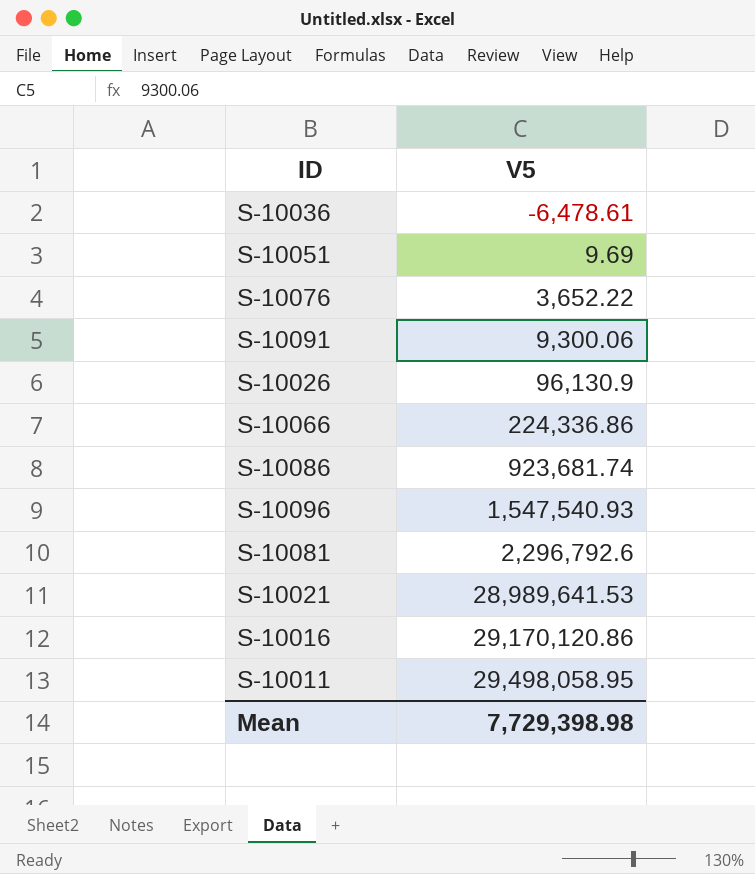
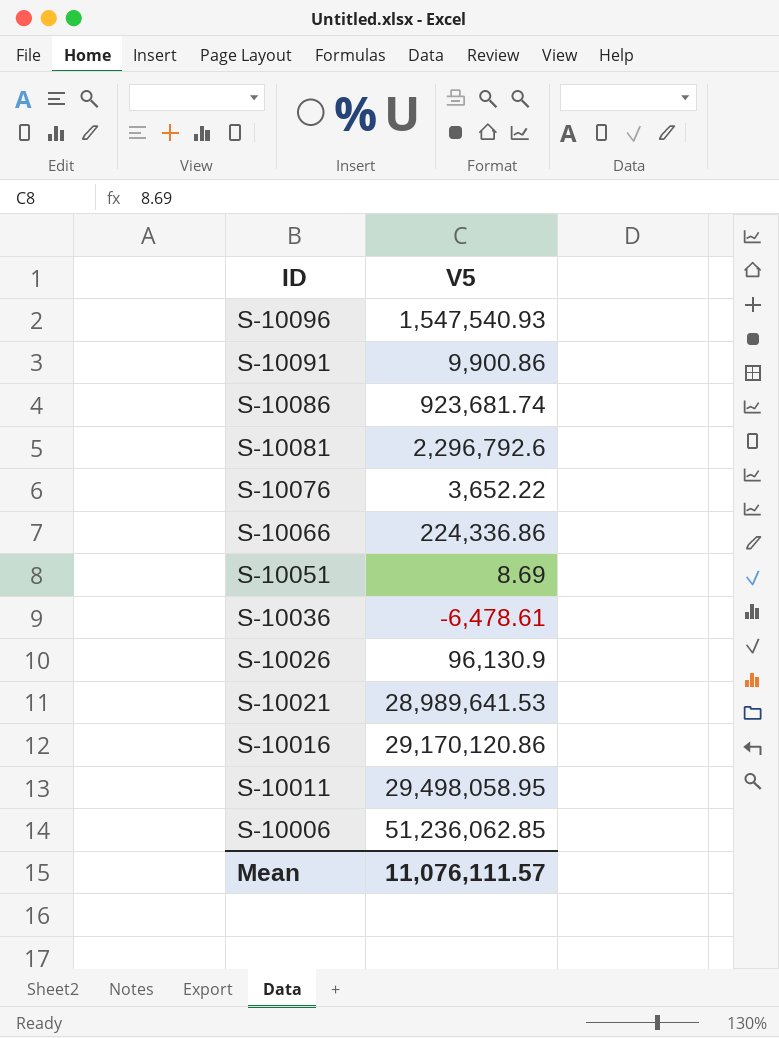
row order: V5 ascending -> ID descending
S-10091 | V5: 9,300.06 -> 9,900.86
S-10051 | V5: 9.69 -> 8.69
row S-10006: none -> 51,236,062.85
Mean | V5: 7,729,398.98 -> 11,076,111.57

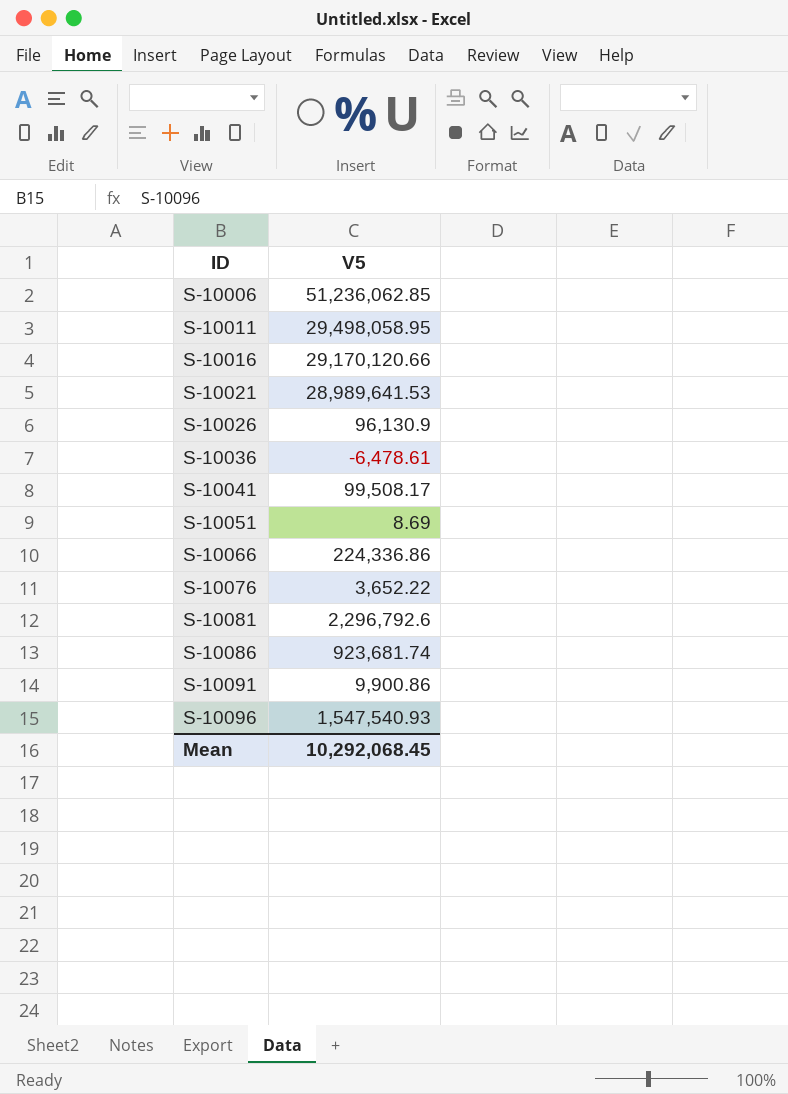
row order: ID descending -> ID ascending
S-10016 | V5: 29,170,120.86 -> 29,170,120.66
row S-10041: none -> 99,508.17
Mean | V5: 11,076,111.57 -> 10,292,068.45

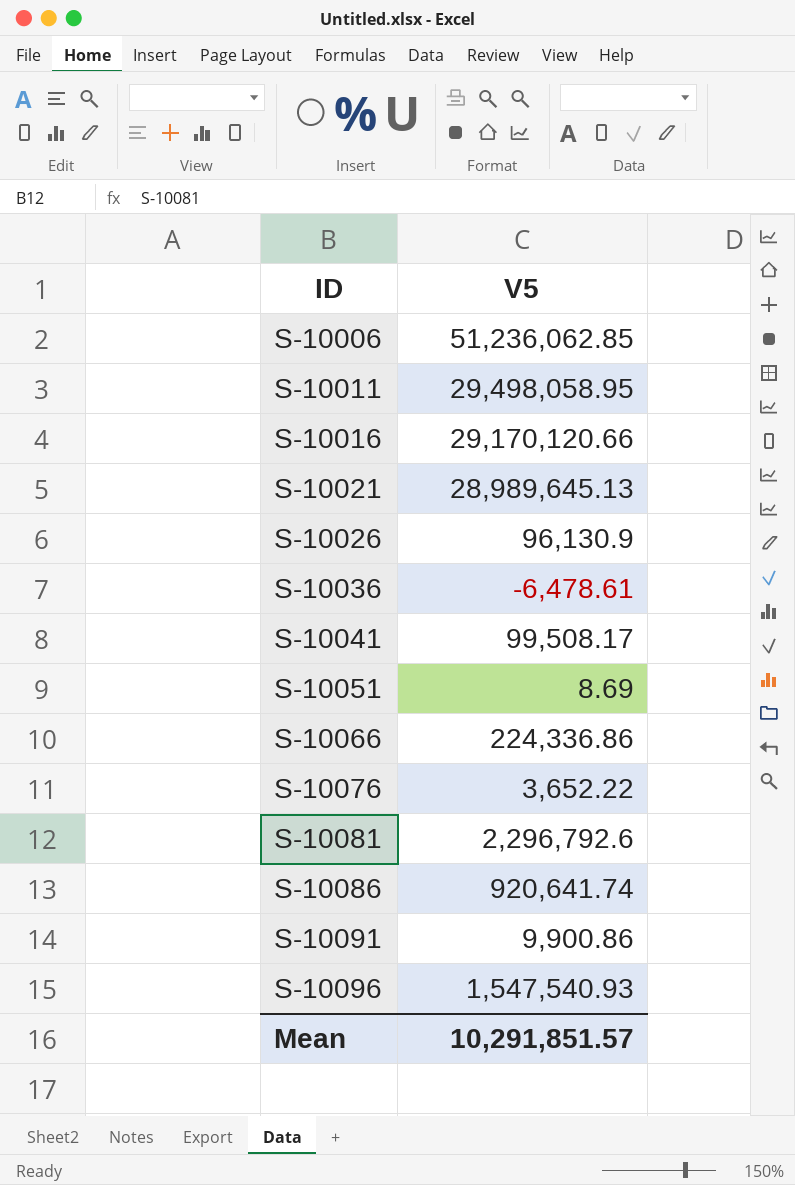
S-10021 | V5: 28,989,641.53 -> 28,989,645.13
S-10086 | V5: 923,681.74 -> 920,641.74
Mean | V5: 10,292,068.45 -> 10,291,851.57

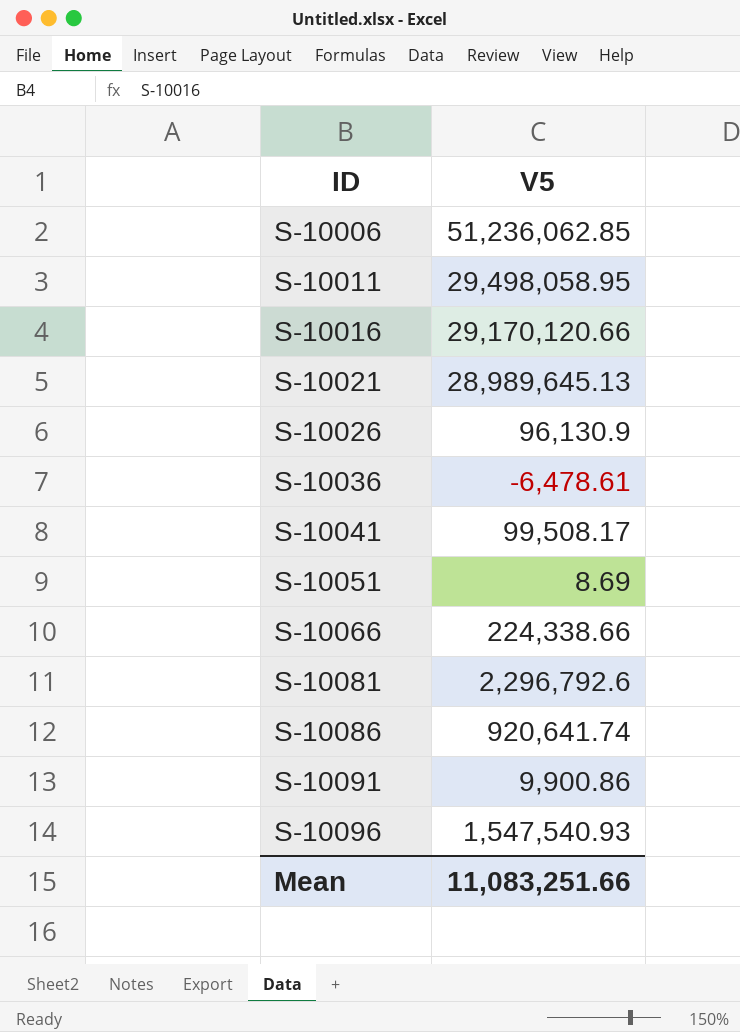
row S-10076: 3,652.22 -> none
S-10066 | V5: 224,336.86 -> 224,338.66
Mean | V5: 10,291,851.57 -> 11,083,251.66

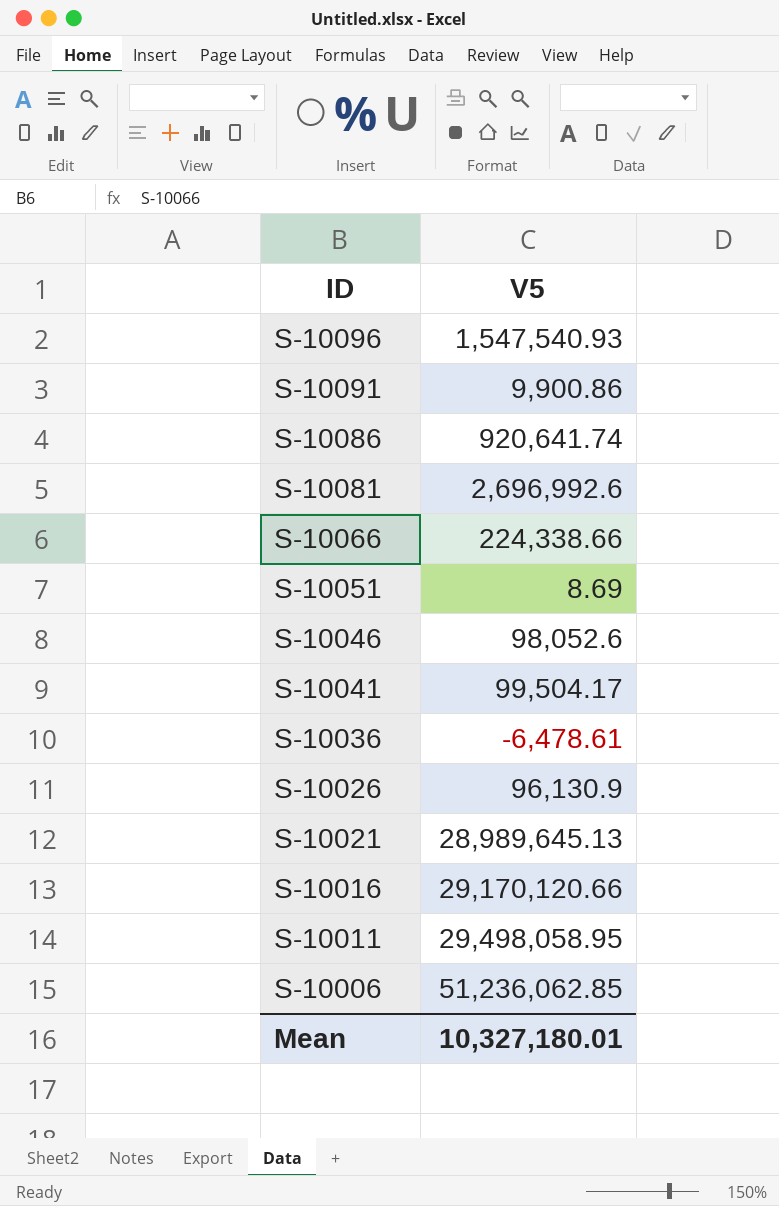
row order: ID ascending -> ID descending
S-10081 | V5: 2,296,792.6 -> 2,696,992.6
row S-10046: none -> 98,052.6
S-10041 | V5: 99,508.17 -> 99,504.17
Mean | V5: 11,083,251.66 -> 10,327,180.01

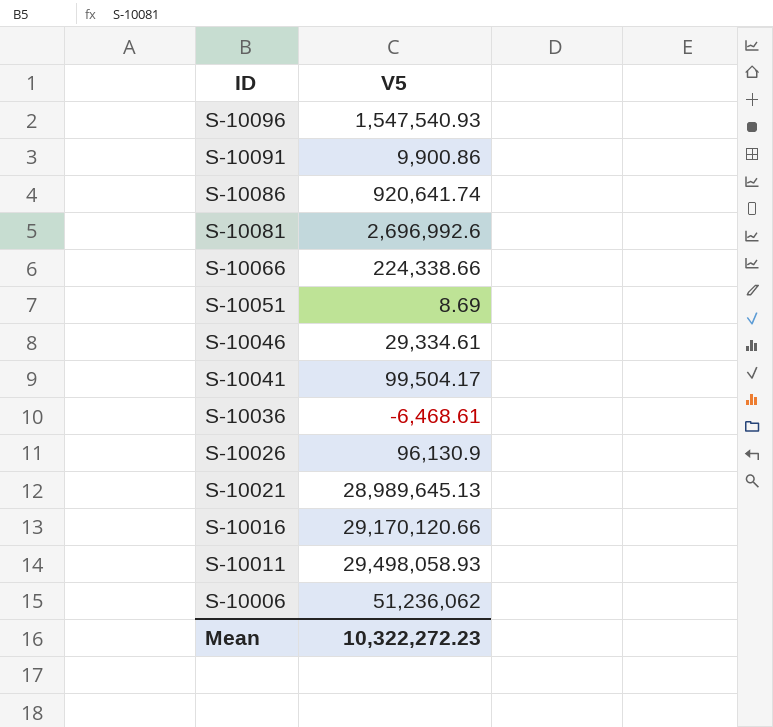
S-10046 | V5: 98,052.6 -> 29,334.61
S-10036 | V5: -6,478.61 -> -6,468.61
S-10011 | V5: 29,498,058.95 -> 29,498,058.93
S-10006 | V5: 51,236,062.85 -> 51,236,062
Mean | V5: 10,327,180.01 -> 10,322,272.23

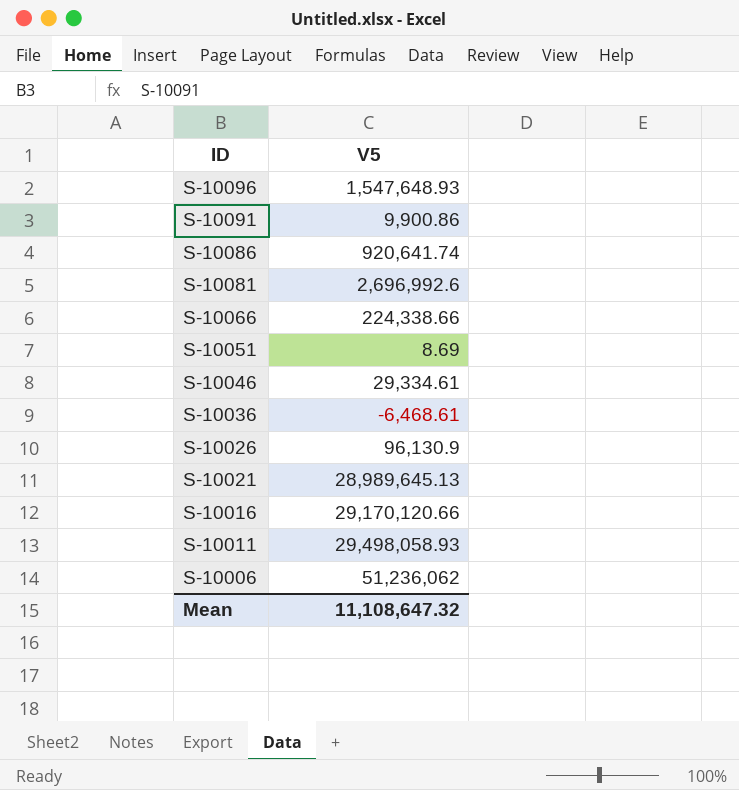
row S-10041: 99,504.17 -> none
S-10096 | V5: 1,547,540.93 -> 1,547,648.93
Mean | V5: 10,322,272.23 -> 11,108,647.32

